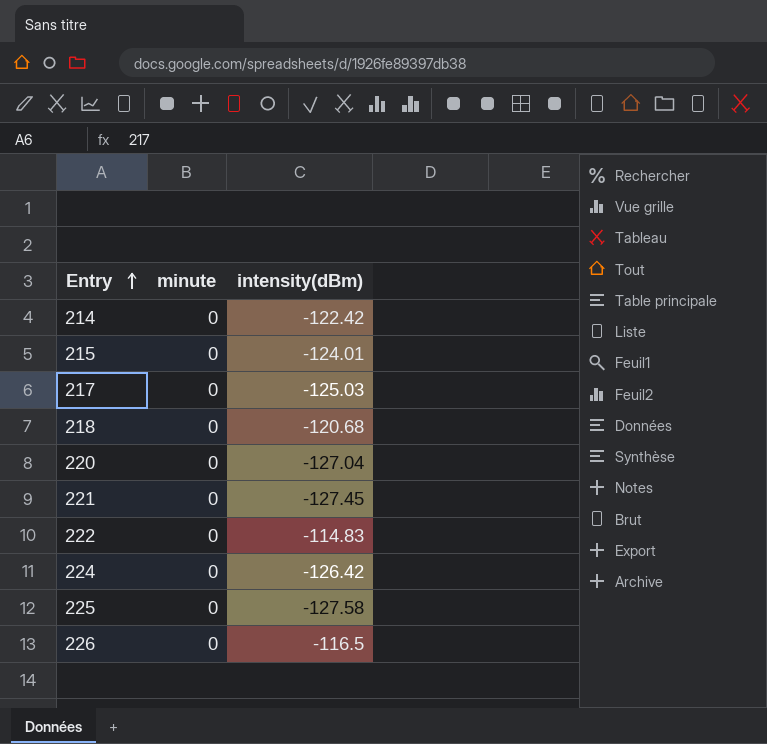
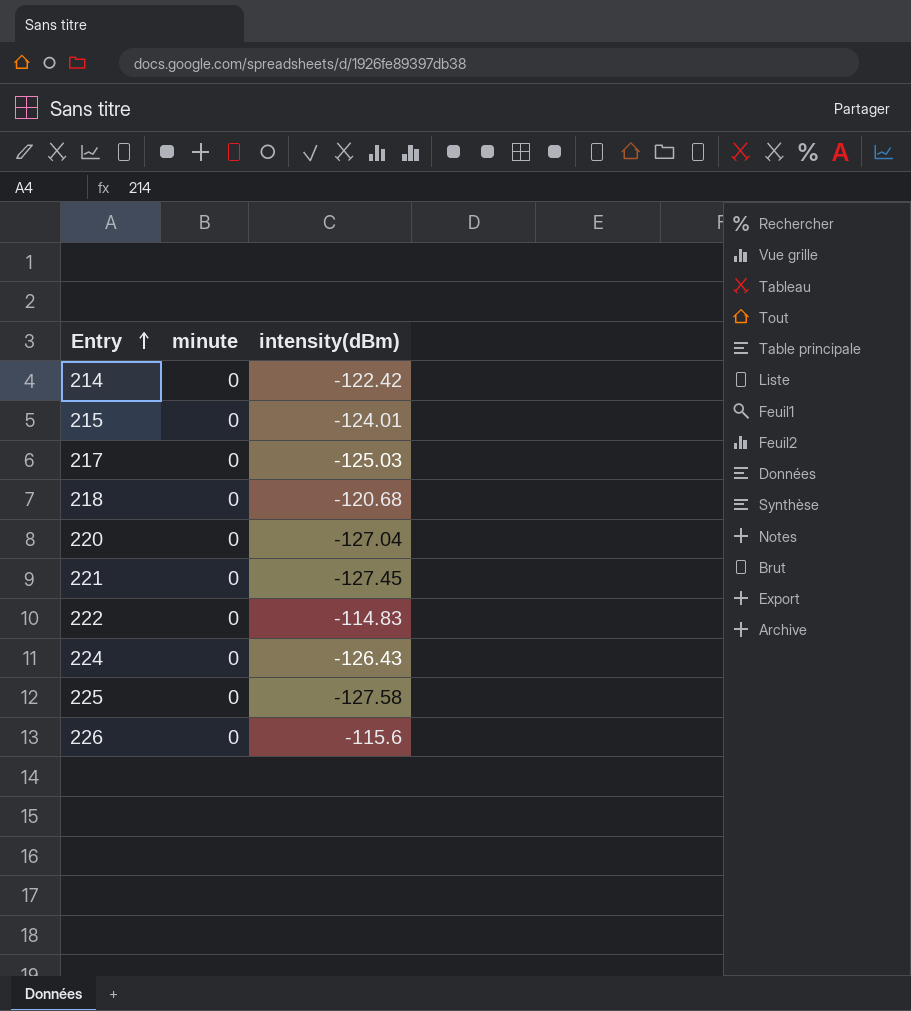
224 | intensity(dBm): -126.42 -> -126.43
226 | intensity(dBm): -116.5 -> -115.6

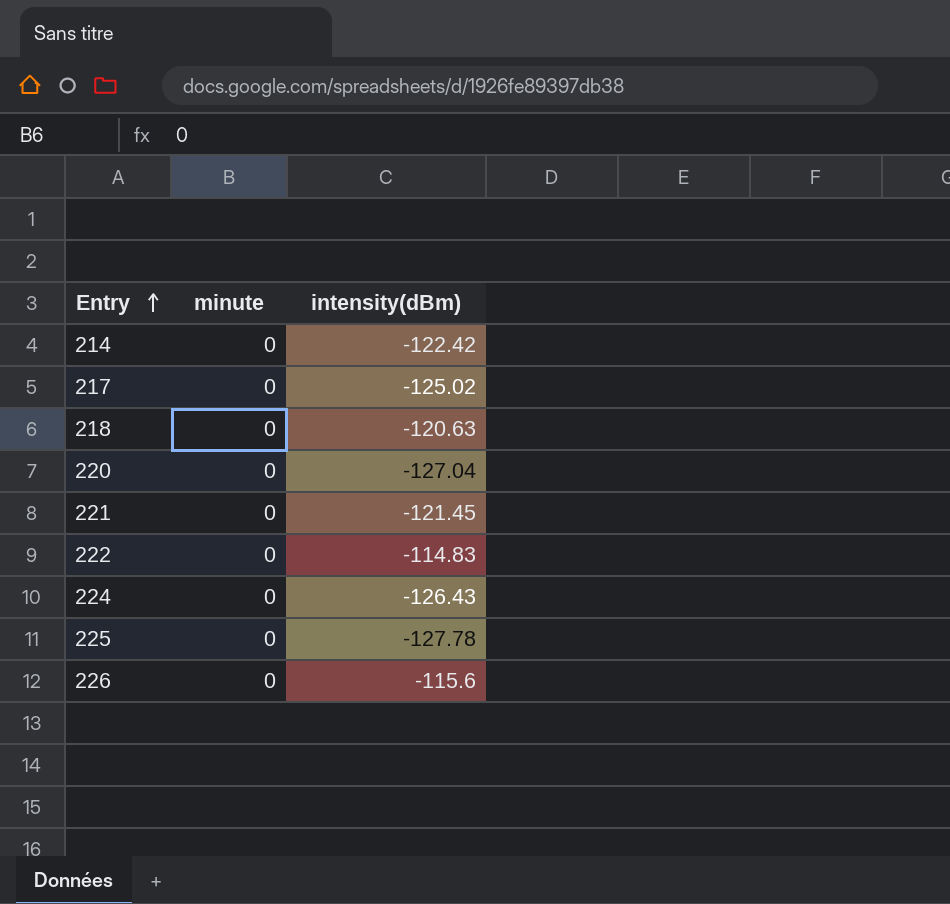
row 215: 0 | -124.01 -> none
217 | intensity(dBm): -125.03 -> -125.02
218 | intensity(dBm): -120.68 -> -120.63
221 | intensity(dBm): -127.45 -> -121.45
225 | intensity(dBm): -127.58 -> -127.78

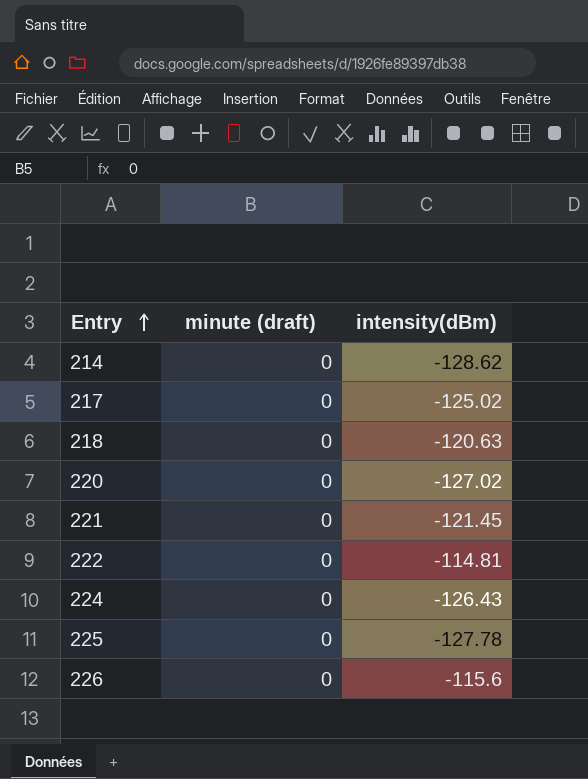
column name: minute -> minute (draft)
214 | intensity(dBm): -122.42 -> -128.62
220 | intensity(dBm): -127.04 -> -127.02
222 | intensity(dBm): -114.83 -> -114.81

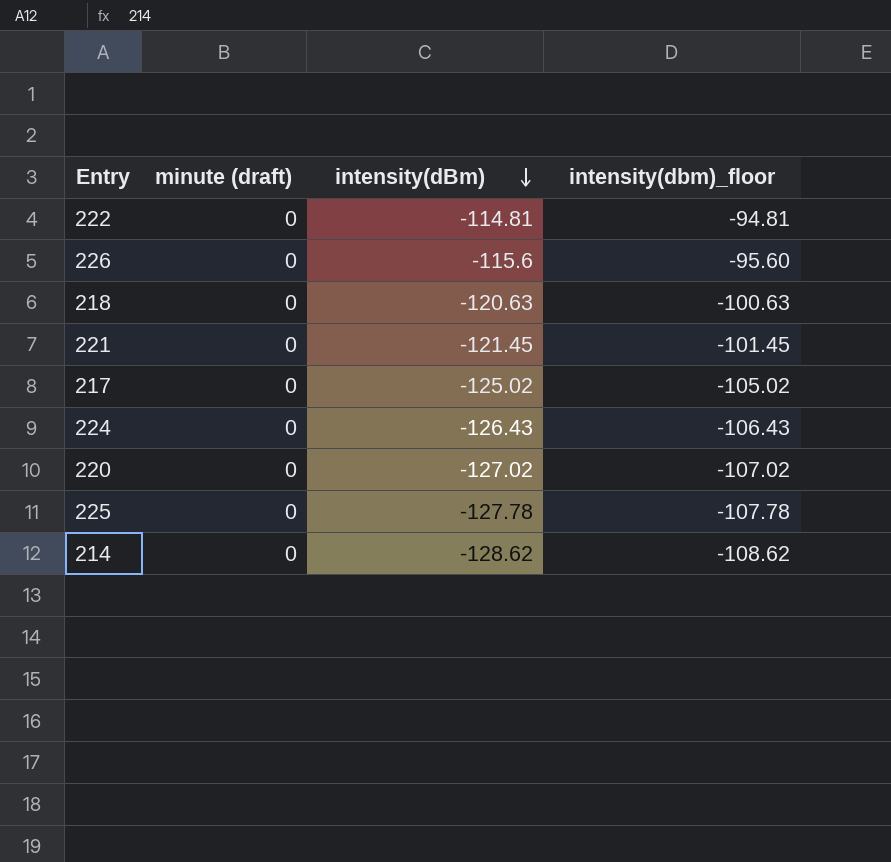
row order: Entry ascending -> intensity(dBm) descending
column intensity(dbm)_floor | formula: none -> [intensity(dBm)] + 20

